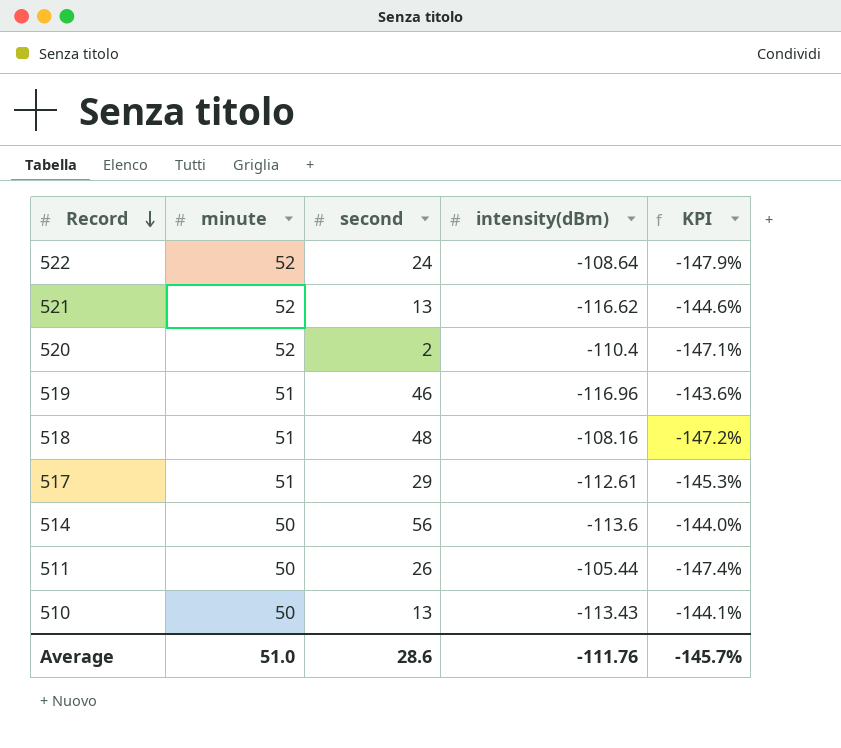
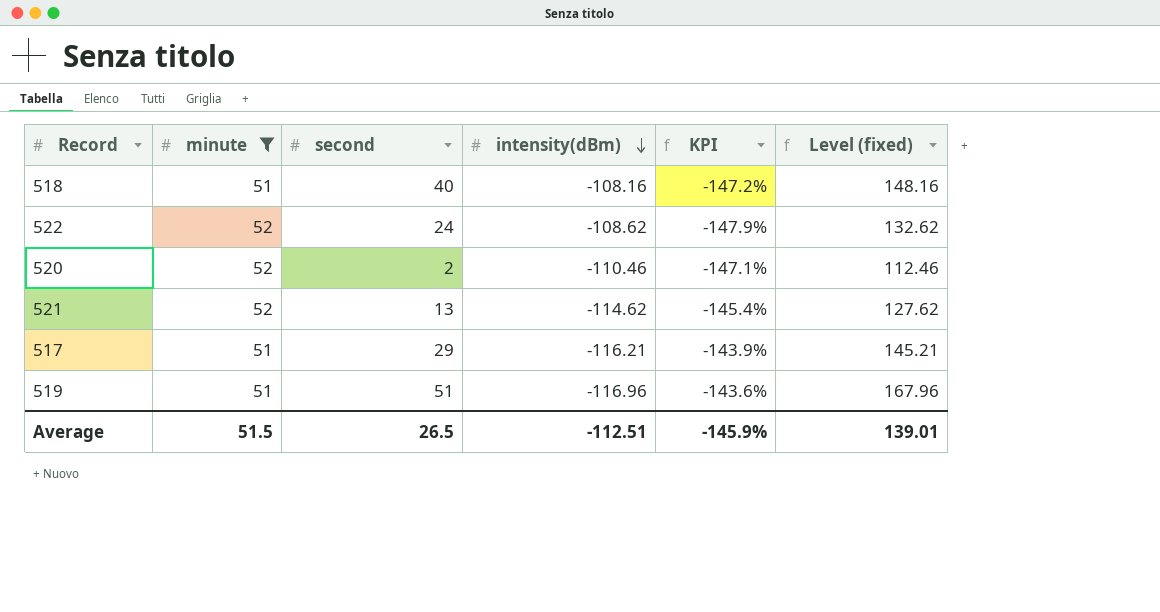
filter: none -> minute != 50
row order: Record descending -> intensity(dBm) descending
column Level (fixed) | formula: none -> [second] - [intensity(dBm)]
518 | second: 48 -> 40
522 | intensity(dBm): -108.64 -> -108.62
520 | intensity(dBm): -110.4 -> -110.46
521 | intensity(dBm): -116.62 -> -114.62
521 | KPI: -144.6% -> -145.4%
517 | intensity(dBm): -112.61 -> -116.21
517 | KPI: -145.3% -> -143.9%
519 | second: 46 -> 51
Average | minute: 51.0 -> 51.5
Average | second: 28.6 -> 26.5
Average | intensity(dBm): -111.76 -> -112.51
Average | KPI: -145.7% -> -145.9%

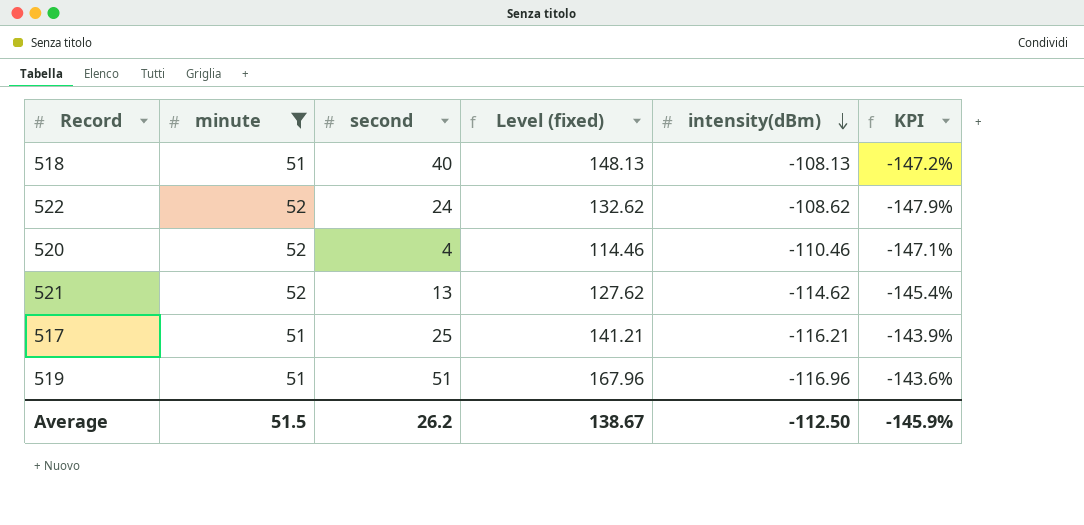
column Level (fixed) | position: 6 -> 4
518 | Level (fixed): 148.16 -> 148.13
518 | intensity(dBm): -108.16 -> -108.13
520 | second: 2 -> 4
520 | Level (fixed): 112.46 -> 114.46
517 | second: 29 -> 25
517 | Level (fixed): 145.21 -> 141.21
Average | second: 26.5 -> 26.2
Average | Level (fixed): 139.01 -> 138.67
Average | intensity(dBm): -112.51 -> -112.50

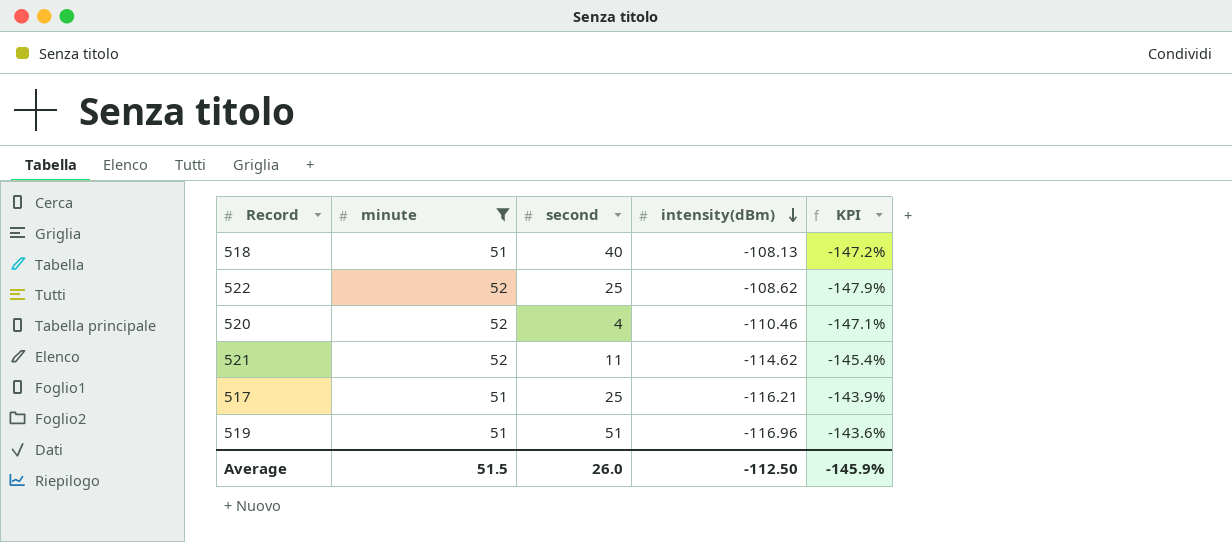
column Level (fixed) | formula: [second] - [intensity(dBm)] -> none
522 | second: 24 -> 25
521 | second: 13 -> 11
Average | second: 26.2 -> 26.0

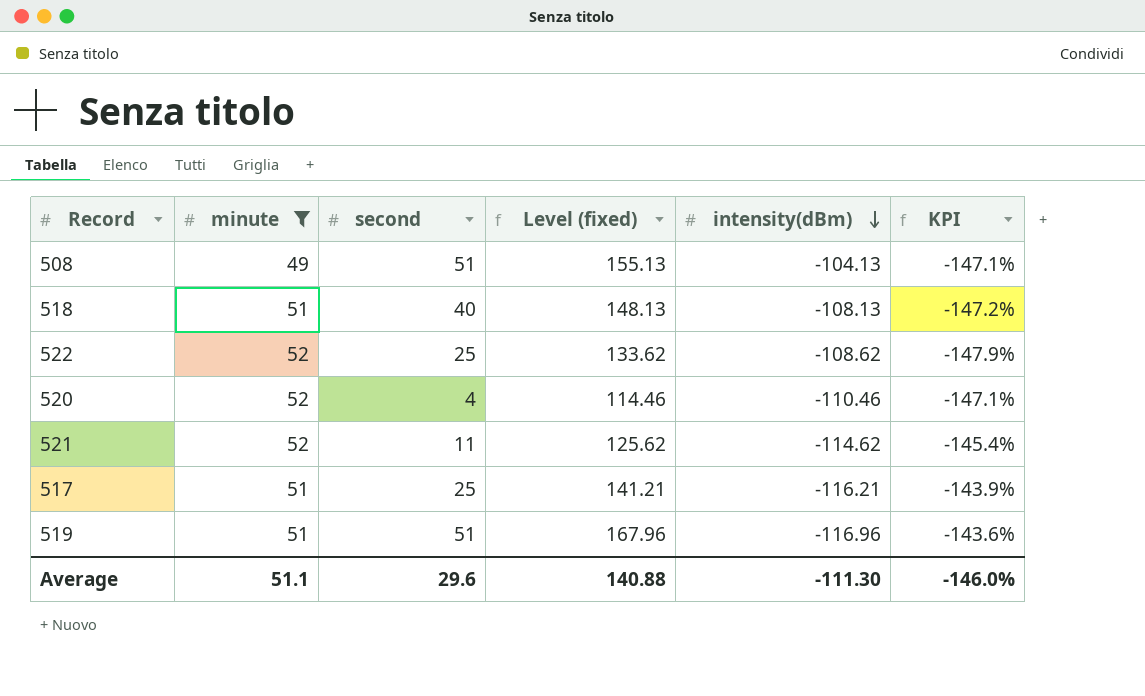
column Level (fixed) | formula: none -> [second] - [intensity(dBm)]
row 508: none -> 49 | 51 | 155.13 | -104.13 | -147.1%
Average | minute: 51.5 -> 51.1
Average | second: 26.0 -> 29.6
Average | intensity(dBm): -112.50 -> -111.30
Average | KPI: -145.9% -> -146.0%

